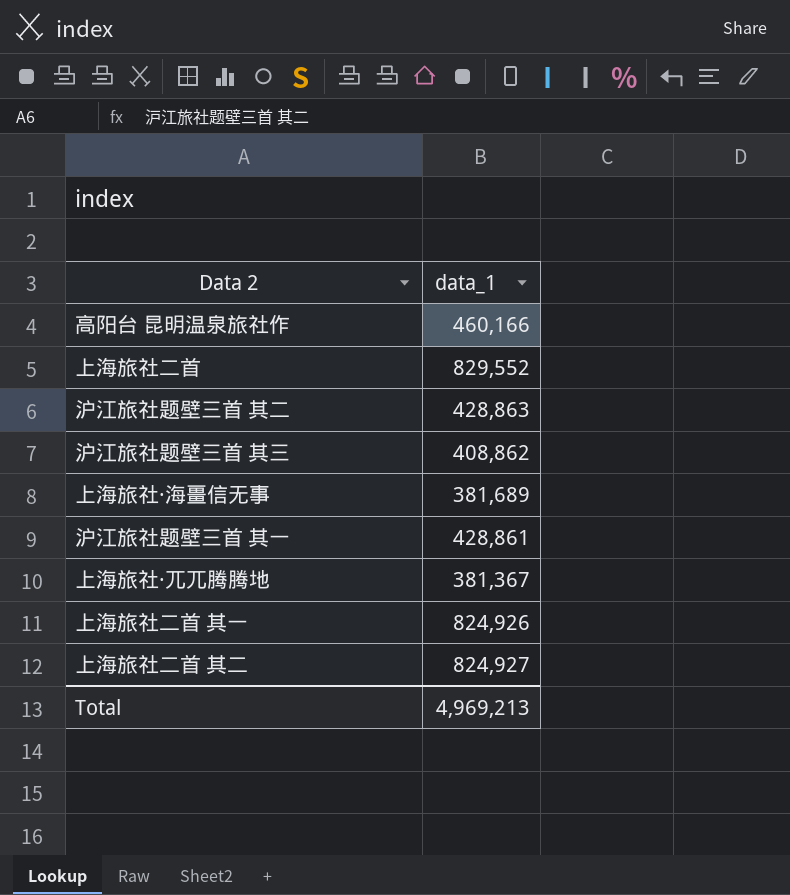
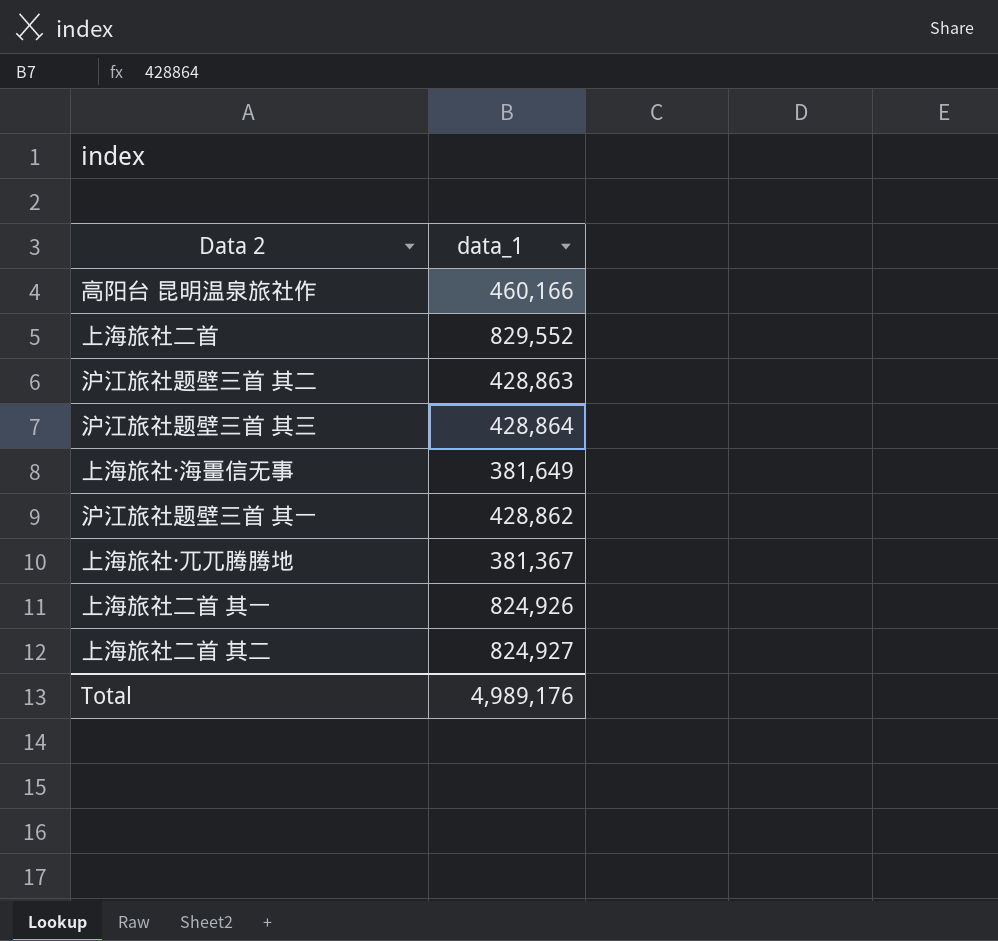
沪江旅社题壁三首 其三 | data_1: 408,862 -> 428,864
上海旅社·海畺信无事 | data_1: 381,689 -> 381,649
沪江旅社题壁三首 其一 | data_1: 428,861 -> 428,862
Total | data_1: 4,969,213 -> 4,989,176

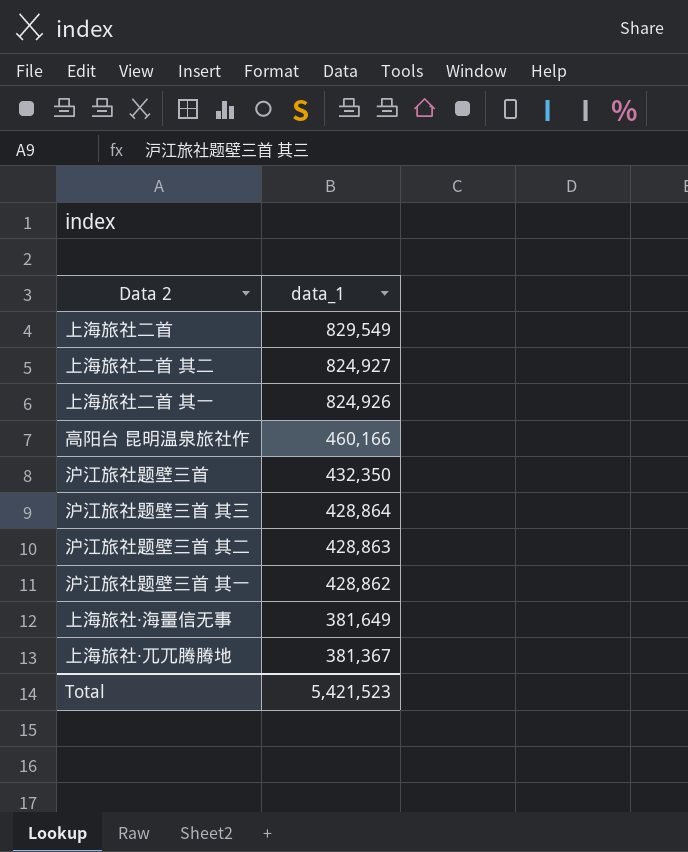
row order: none -> data_1 descending
上海旅社二首 | data_1: 829,552 -> 829,549
row 沪江旅社题壁三首: none -> 432,350
Total | data_1: 4,989,176 -> 5,421,523

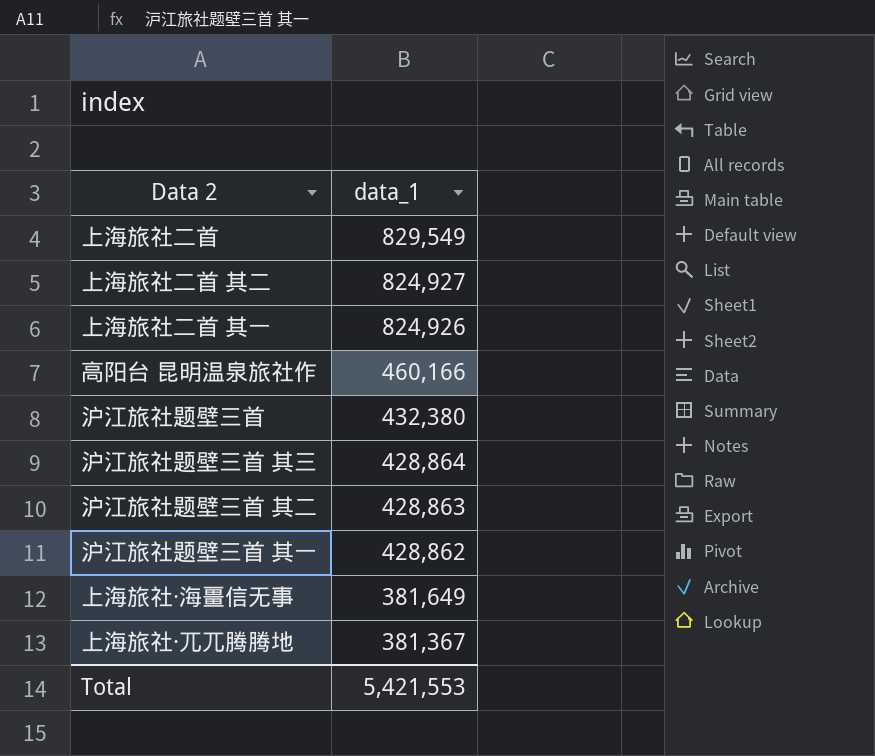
沪江旅社题壁三首 | data_1: 432,350 -> 432,380
Total | data_1: 5,421,523 -> 5,421,553

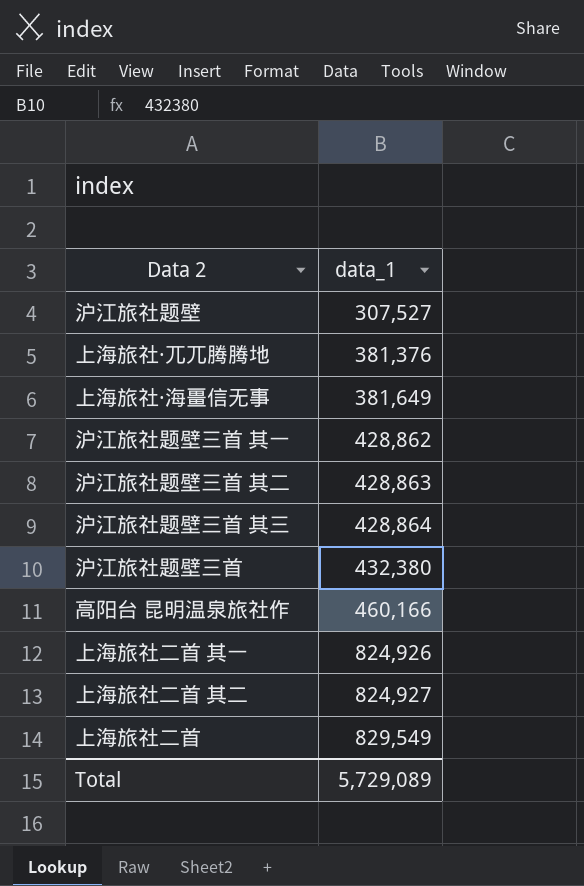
row order: data_1 descending -> data_1 ascending
row 沪江旅社题壁: none -> 307,527
上海旅社·兀兀腾腾地 | data_1: 381,367 -> 381,376
Total | data_1: 5,421,553 -> 5,729,089

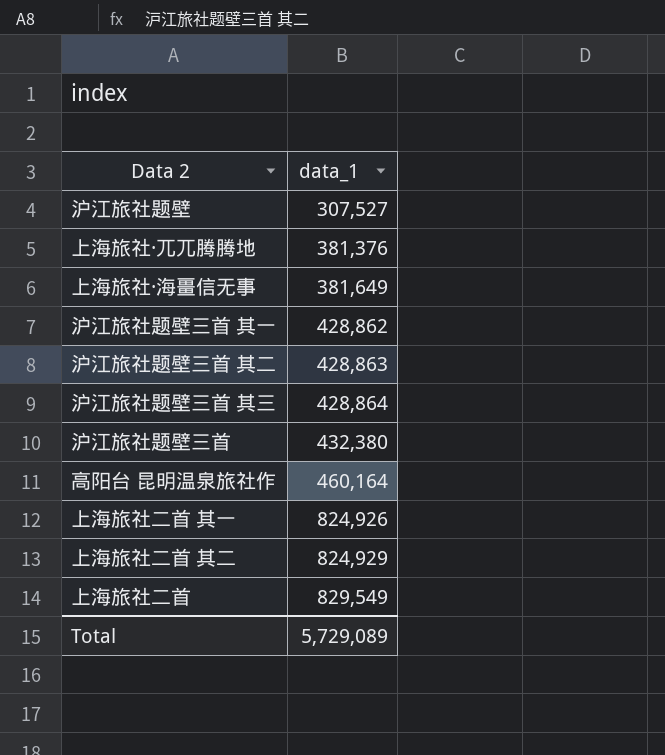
高阳台 昆明温泉旅社作 | data_1: 460,166 -> 460,164
上海旅社二首 其二 | data_1: 824,927 -> 824,929

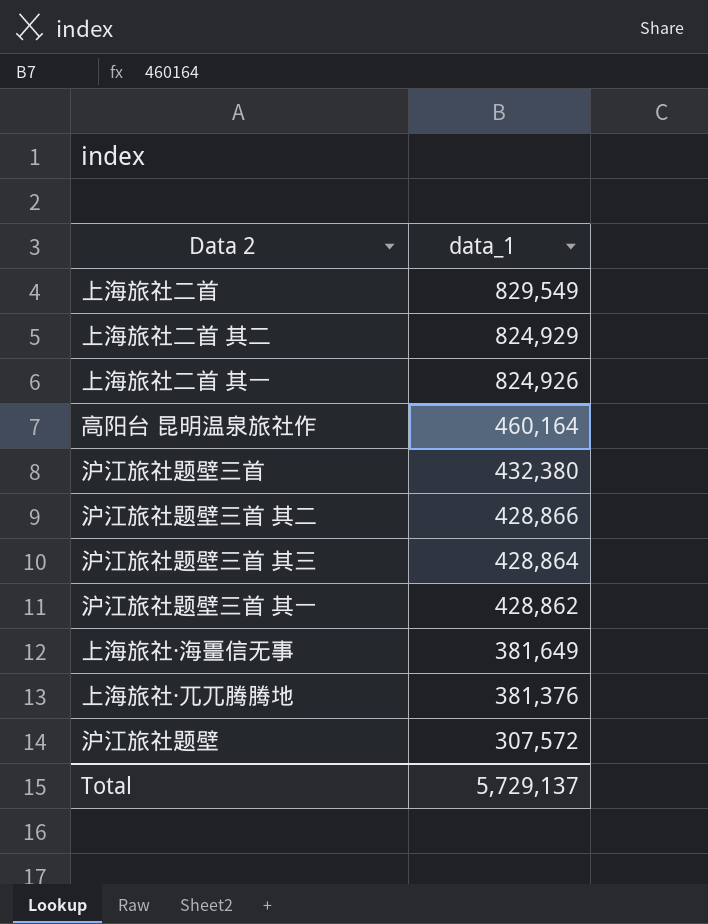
row order: data_1 ascending -> data_1 descending
沪江旅社题壁三首 其二 | data_1: 428,863 -> 428,866
沪江旅社题壁 | data_1: 307,527 -> 307,572
Total | data_1: 5,729,089 -> 5,729,137

